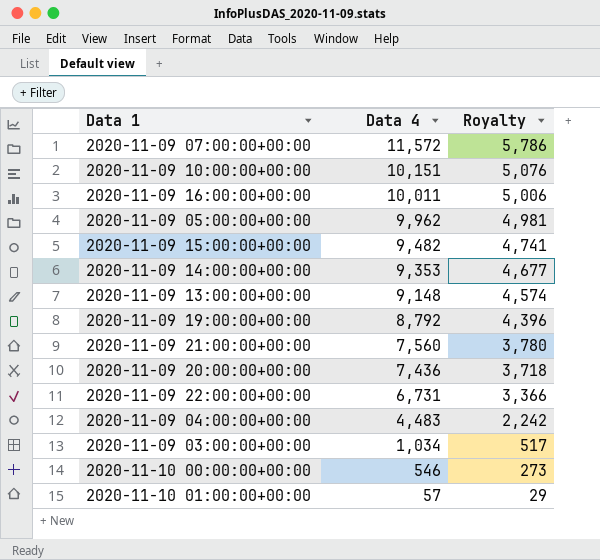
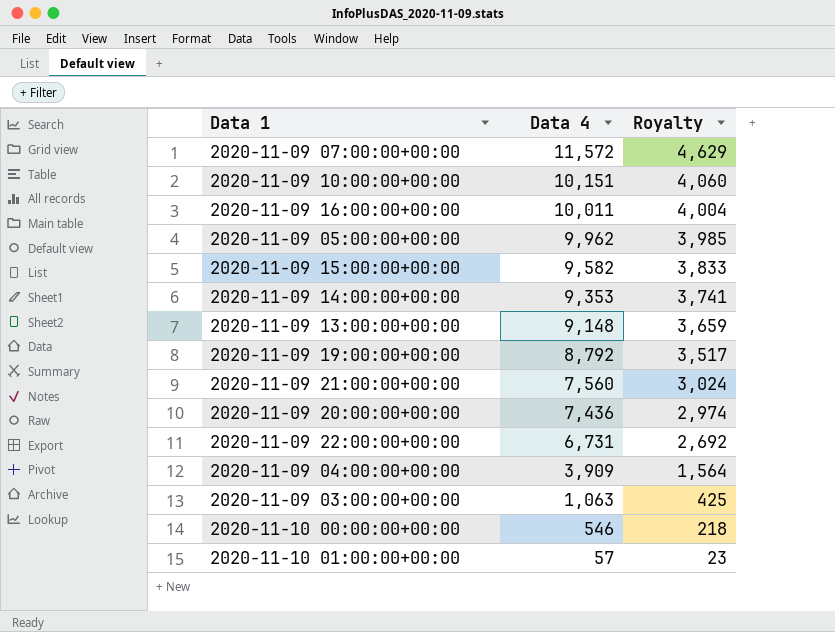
column Royalty | formula: [Data 4] * 0.5 -> [Data 4] * 0.4
2020-11-09 15:00:00+00:00 | Data 4: 9,482 -> 9,582
2020-11-09 04:00:00+00:00 | Data 4: 4,483 -> 3,909
2020-11-09 03:00:00+00:00 | Data 4: 1,034 -> 1,063

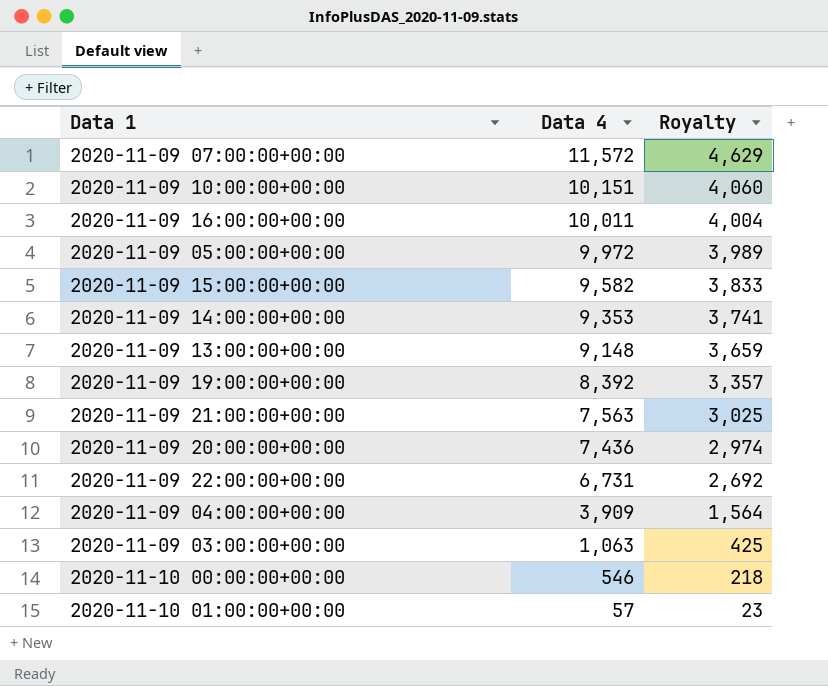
2020-11-09 05:00:00+00:00 | Data 4: 9,962 -> 9,972
2020-11-09 05:00:00+00:00 | Royalty: 3,985 -> 3,989
2020-11-09 19:00:00+00:00 | Data 4: 8,792 -> 8,392
2020-11-09 19:00:00+00:00 | Royalty: 3,517 -> 3,357
2020-11-09 21:00:00+00:00 | Data 4: 7,560 -> 7,563
2020-11-09 21:00:00+00:00 | Royalty: 3,024 -> 3,025

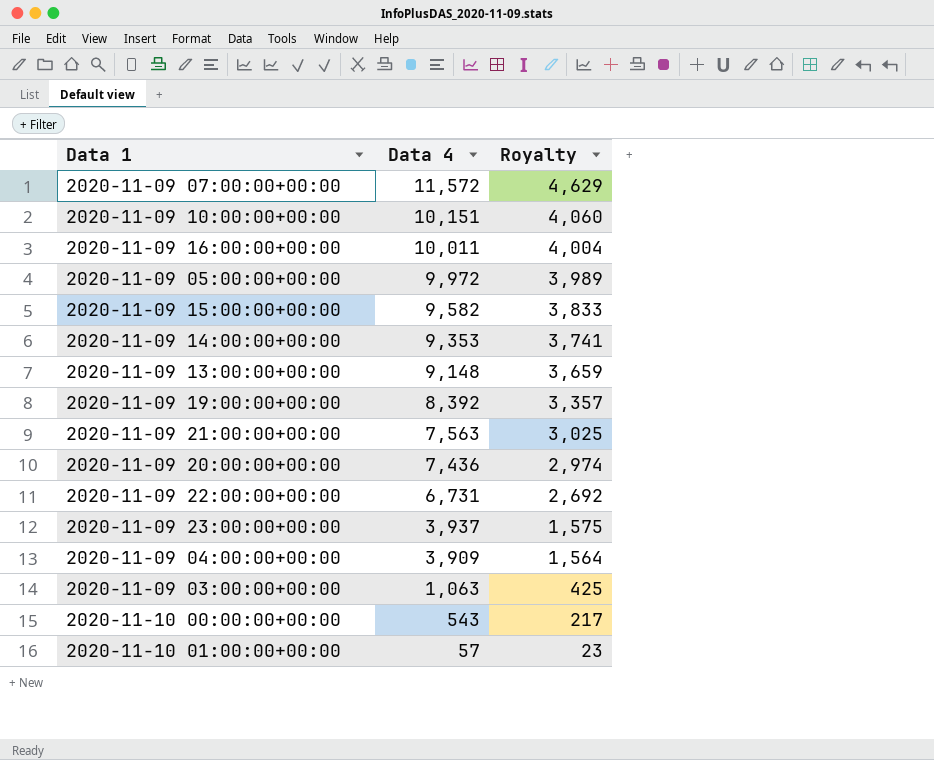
row 2020-11-09 23:00:00+00:00: none -> 3,937 | 1,575
2020-11-10 00:00:00+00:00 | Data 4: 546 -> 543
2020-11-10 00:00:00+00:00 | Royalty: 218 -> 217

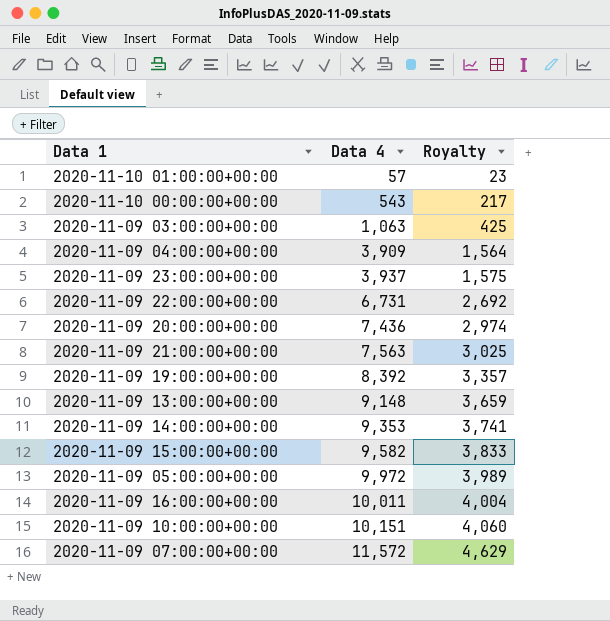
row order: Data 4 descending -> Data 4 ascending

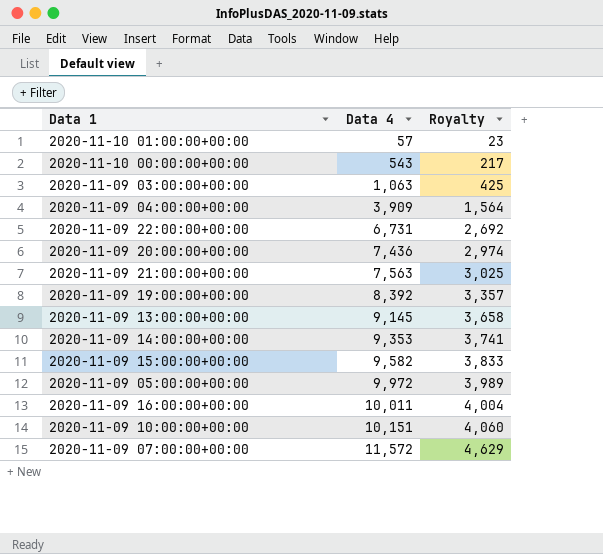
row 2020-11-09 23:00:00+00:00: 3,937 | 1,575 -> none
2020-11-09 13:00:00+00:00 | Data 4: 9,148 -> 9,145
2020-11-09 13:00:00+00:00 | Royalty: 3,659 -> 3,658

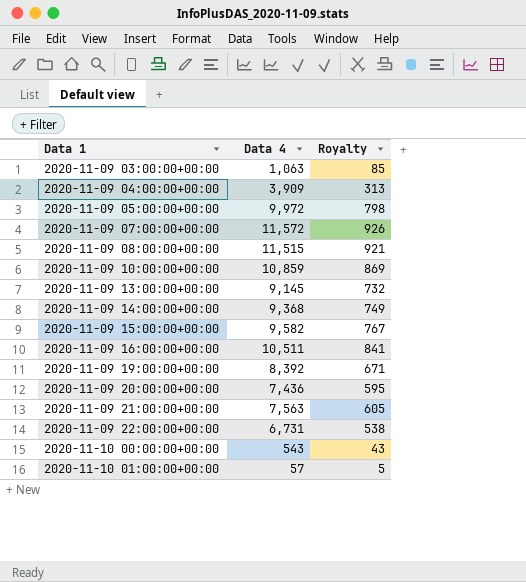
row order: Data 4 ascending -> Data 1 ascending
column Royalty | formula: [Data 4] * 0.4 -> [Data 4] * 0.08
row 2020-11-09 08:00:00+00:00: none -> 11,515 | 921
2020-11-09 10:00:00+00:00 | Data 4: 10,151 -> 10,859
2020-11-09 14:00:00+00:00 | Data 4: 9,353 -> 9,368
2020-11-09 16:00:00+00:00 | Data 4: 10,011 -> 10,511

